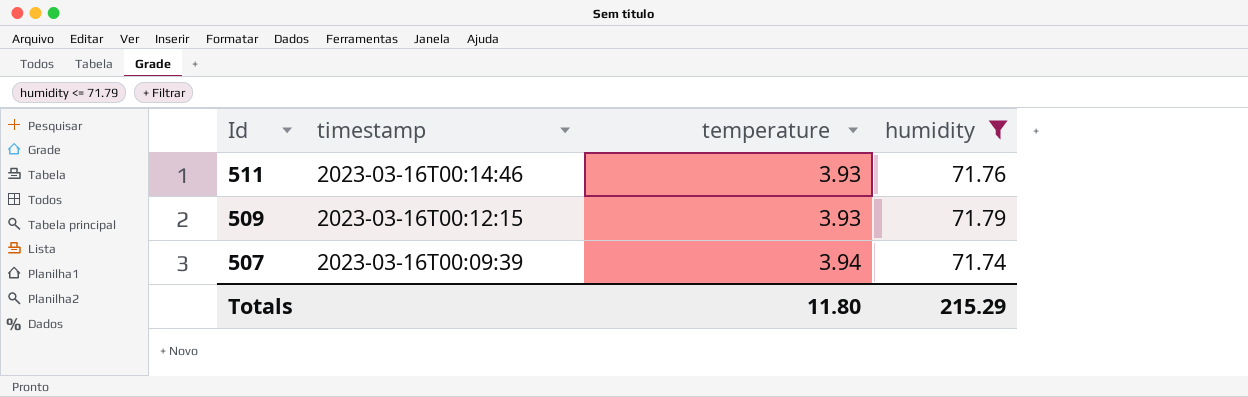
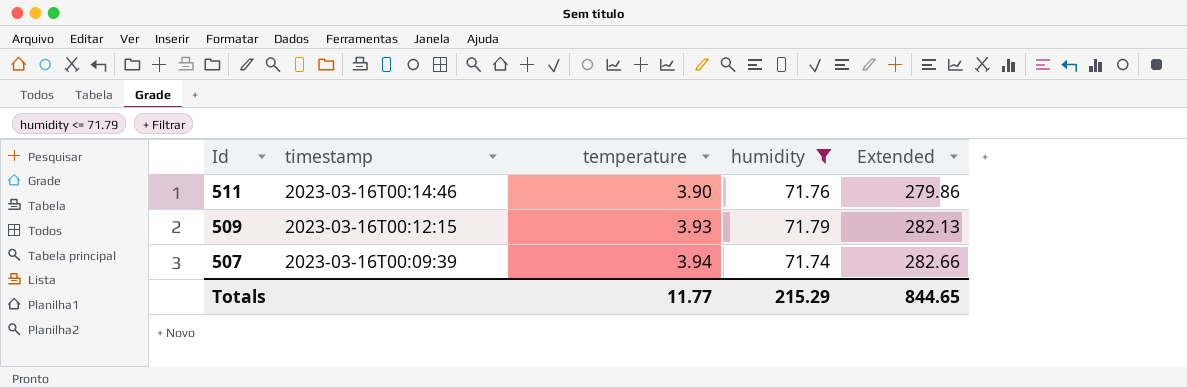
column Extended | formula: none -> [temperature] * [humidity]
511 | temperature: 3.93 -> 3.90
Totals | temperature: 11.80 -> 11.77

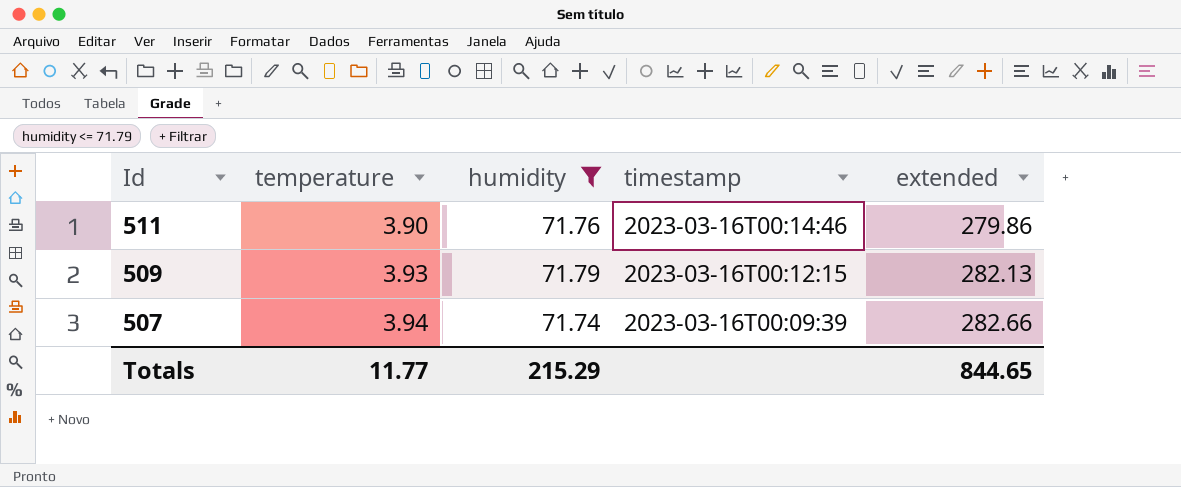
column timestamp | position: 2 -> 4
column name: Extended -> extended

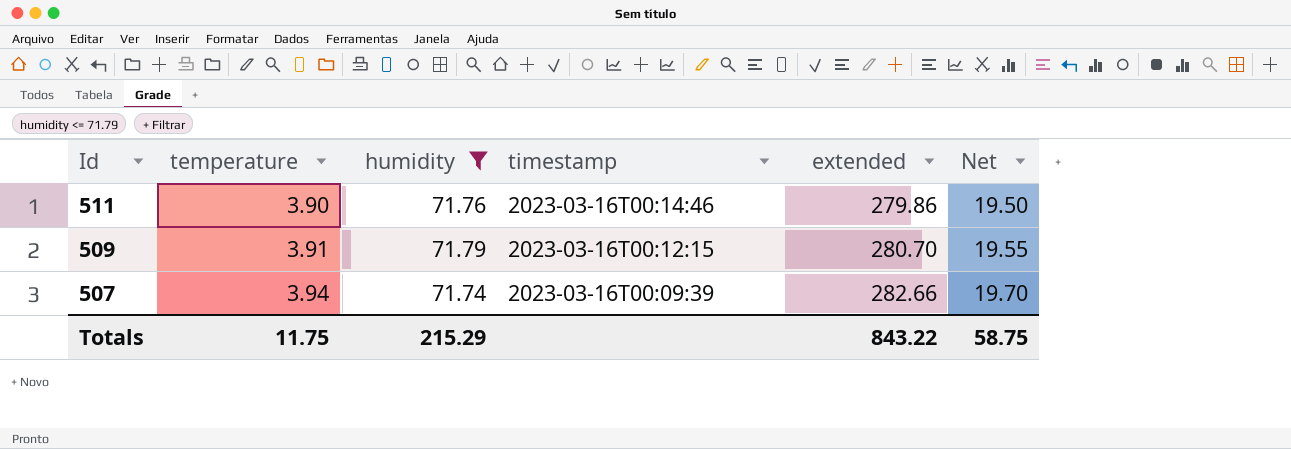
column Net | formula: none -> [temperature] * 5
509 | temperature: 3.93 -> 3.91
509 | extended: 282.13 -> 280.70
Totals | temperature: 11.77 -> 11.75
Totals | extended: 844.65 -> 843.22

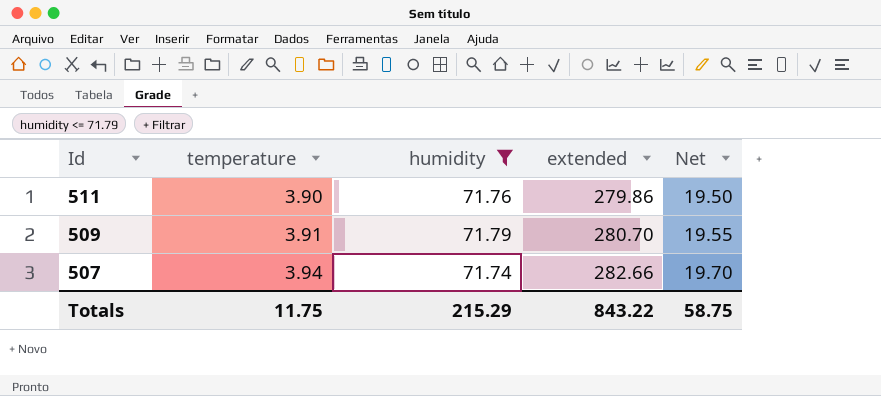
column timestamp | position: 4 -> none

